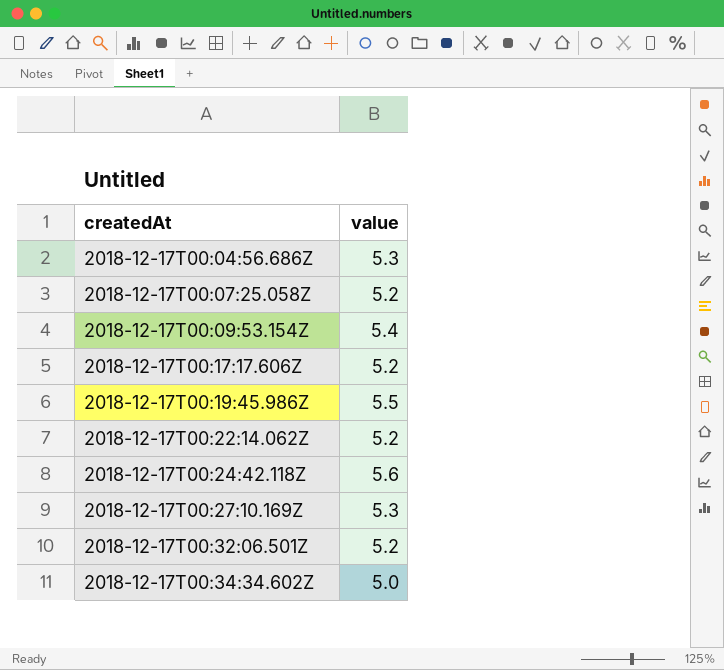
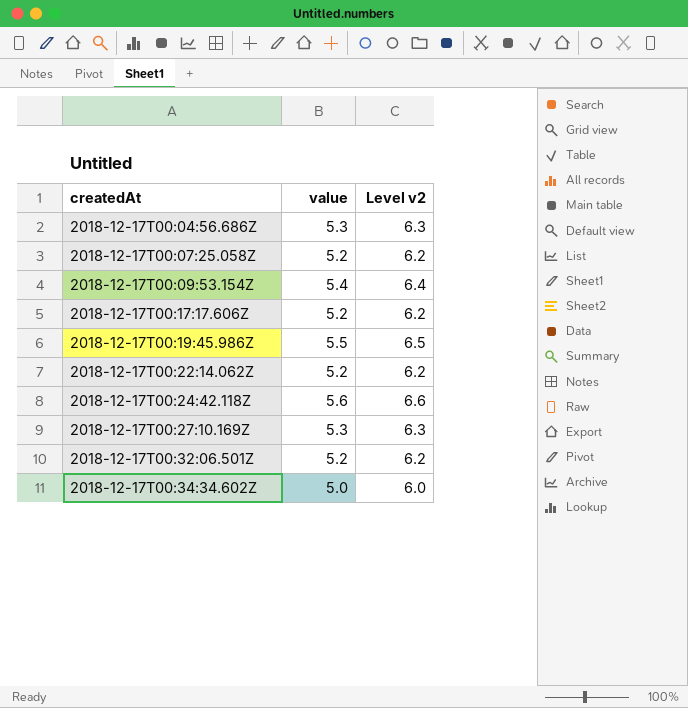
column Level v2 | formula: none -> [value] + 1

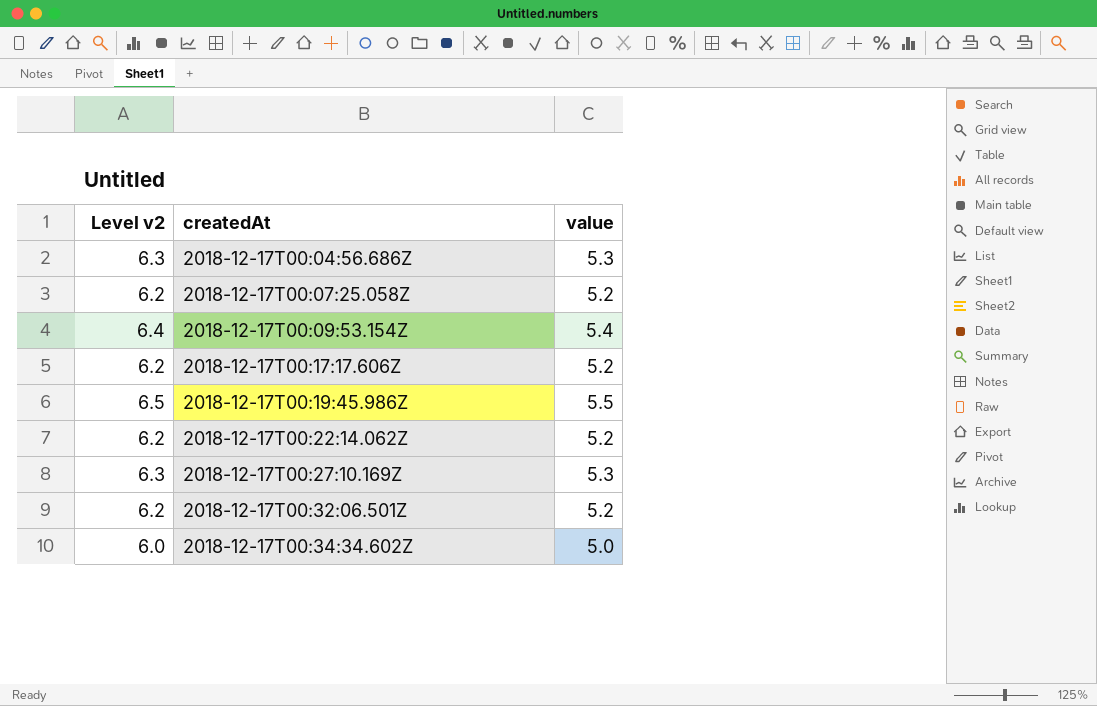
column Level v2 | position: 3 -> 1
row 2018-12-17T00:24:42.118Z: 5.6 | 6.6 -> none

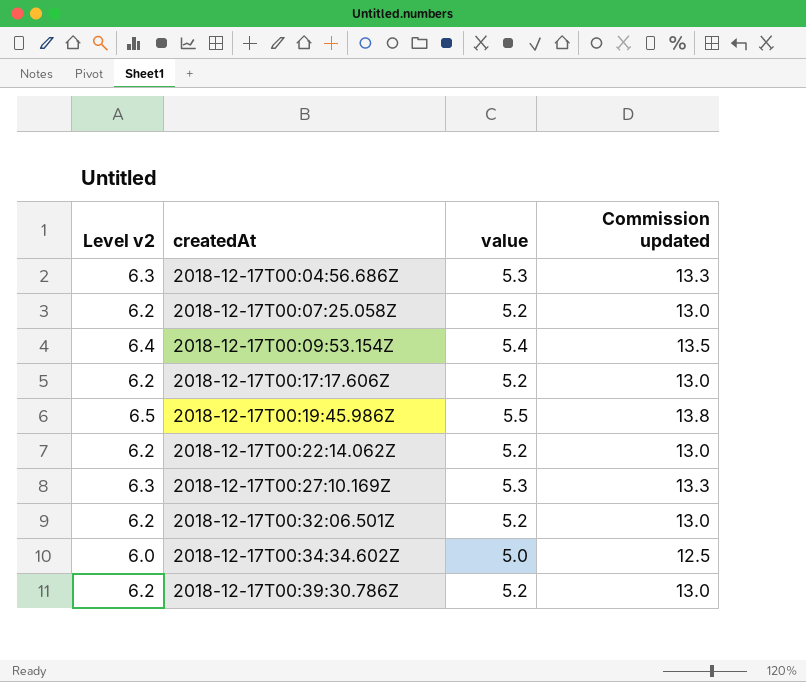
column Commission updated | formula: none -> [value] * 2.5
row 2018-12-17T00:39:30.786Z: none -> 6.2 | 5.2 | 13.0

